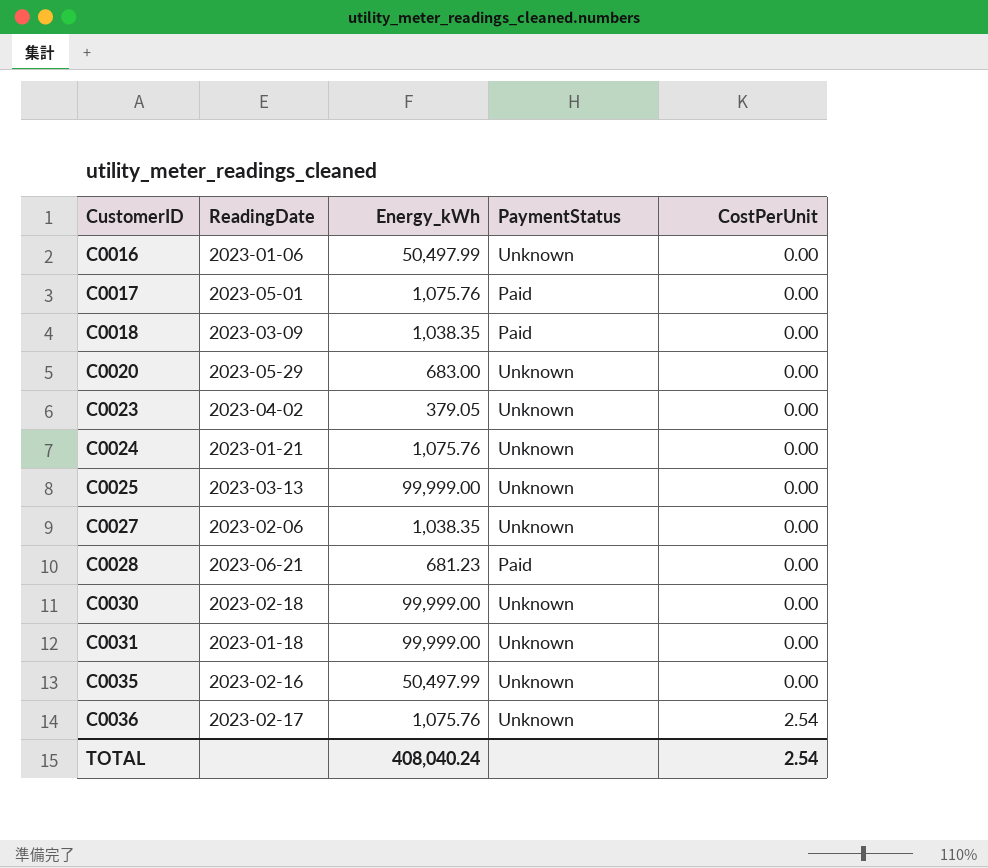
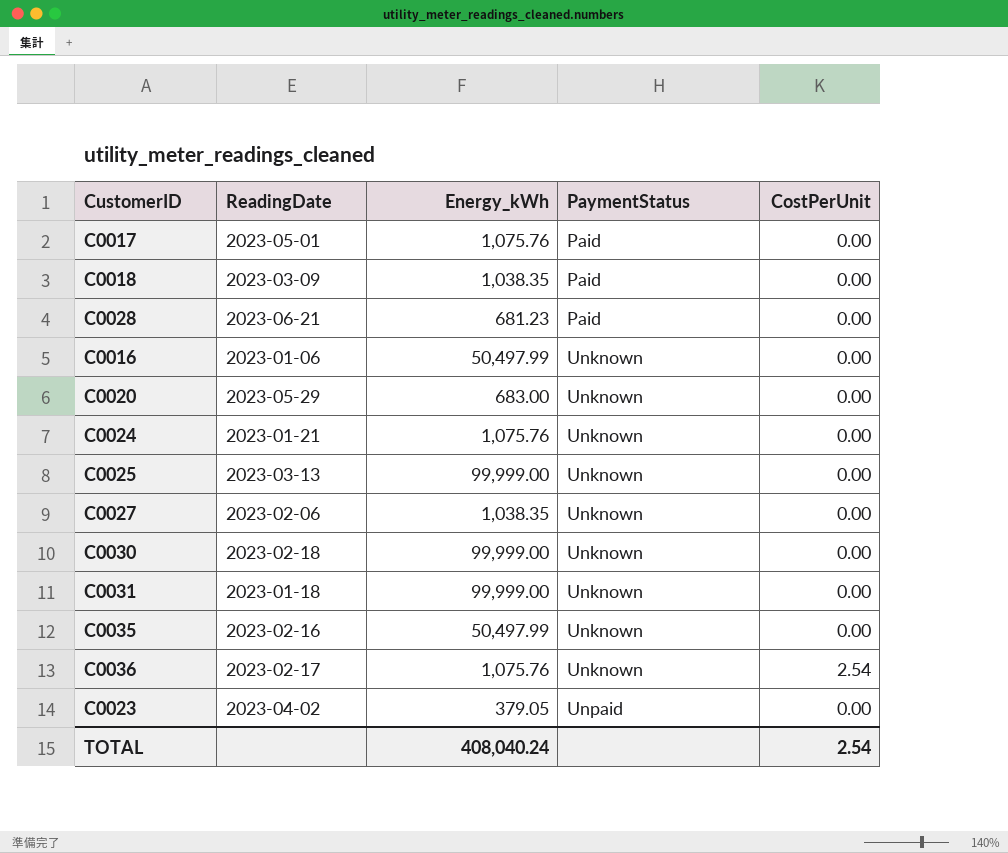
row order: CustomerID ascending -> PaymentStatus ascending
C0023 | PaymentStatus: Unknown -> Unpaid

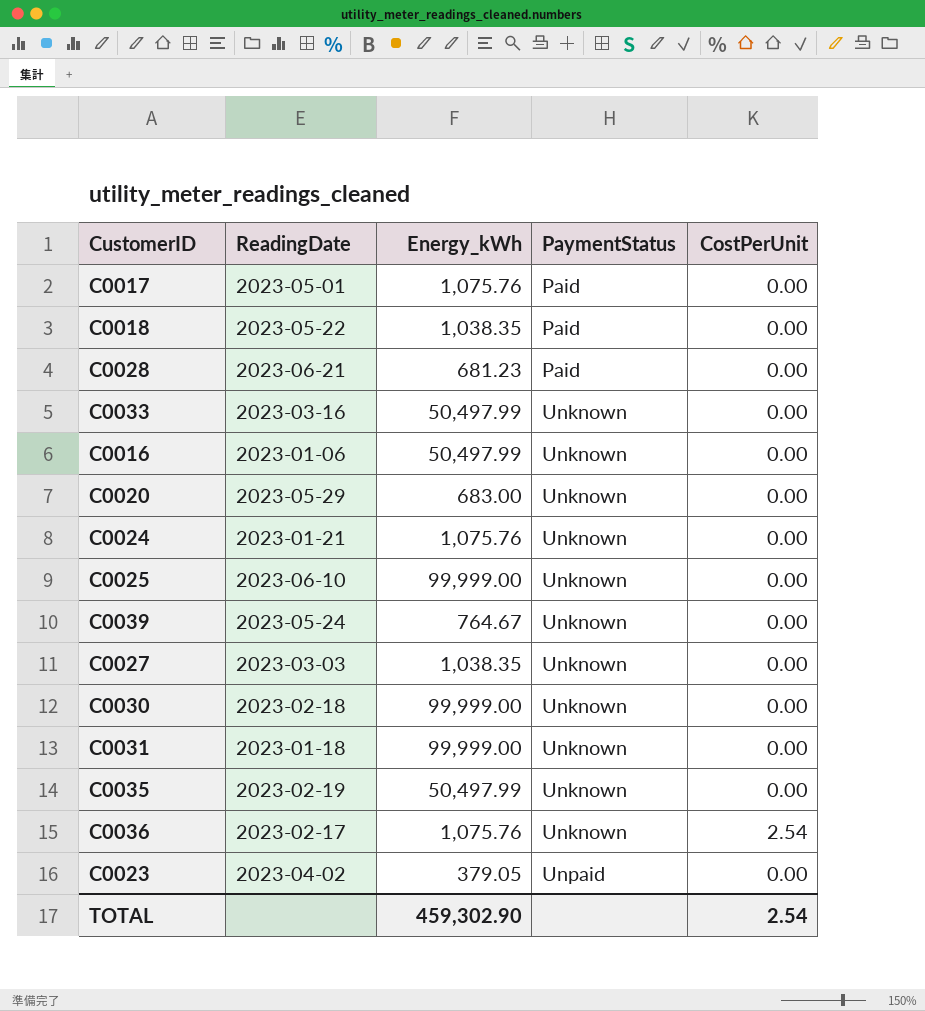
C0018 | ReadingDate: 2023-03-09 -> 2023-05-22
row C0033: none -> 2023-03-16 | 50,497.99 | Unknown | 0.00
C0025 | ReadingDate: 2023-03-13 -> 2023-06-10
row C0039: none -> 2023-05-24 | 764.67 | Unknown | 0.00
C0027 | ReadingDate: 2023-02-06 -> 2023-03-03
C0035 | ReadingDate: 2023-02-16 -> 2023-02-19
TOTAL | Energy_kWh: 408,040.24 -> 459,302.90

